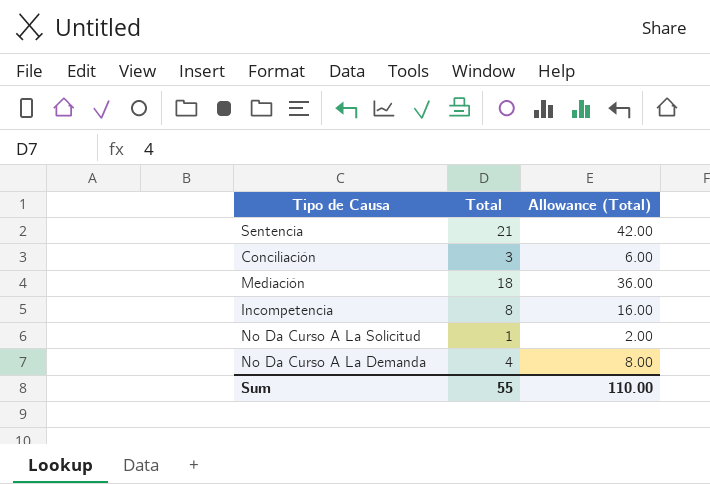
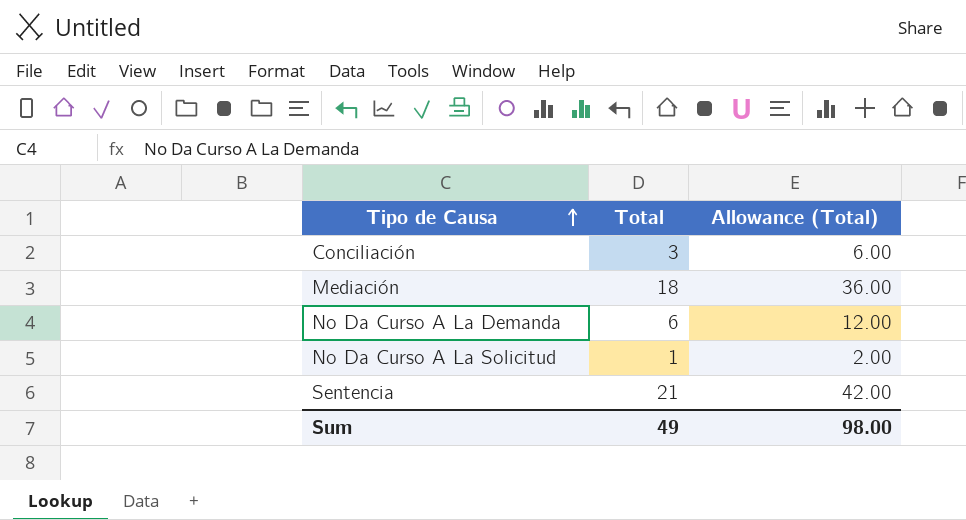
row order: none -> Tipo de Causa ascending
row Incompetencia: 8 | 16.00 -> none
No Da Curso A La Demanda | Total: 4 -> 6
No Da Curso A La Demanda | Allowance (Total): 8.00 -> 12.00
Sum | Total: 55 -> 49
Sum | Allowance (Total): 110.00 -> 98.00

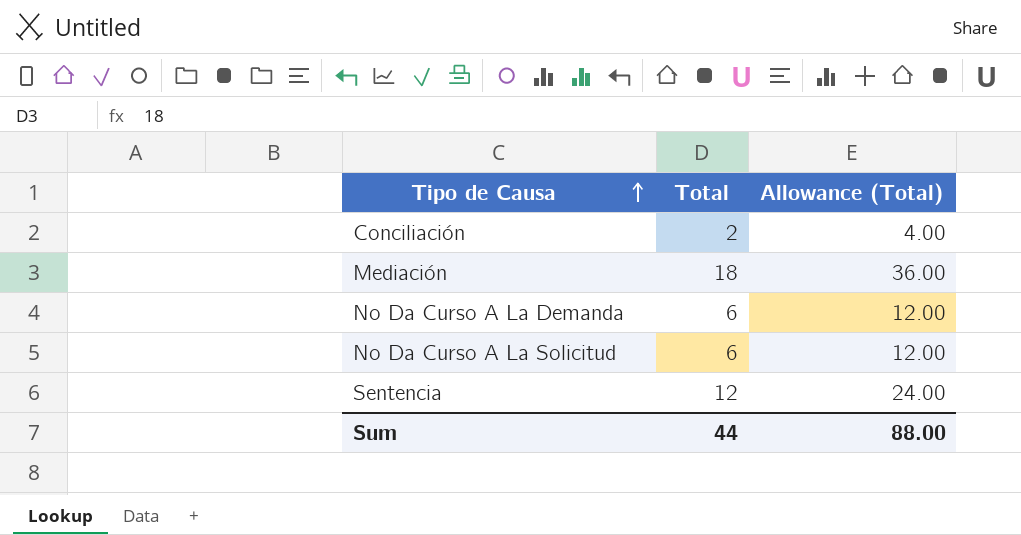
Conciliación | Total: 3 -> 2
Conciliación | Allowance (Total): 6.00 -> 4.00
No Da Curso A La Solicitud | Total: 1 -> 6
No Da Curso A La Solicitud | Allowance (Total): 2.00 -> 12.00
Sentencia | Total: 21 -> 12
Sentencia | Allowance (Total): 42.00 -> 24.00
Sum | Total: 49 -> 44
Sum | Allowance (Total): 98.00 -> 88.00

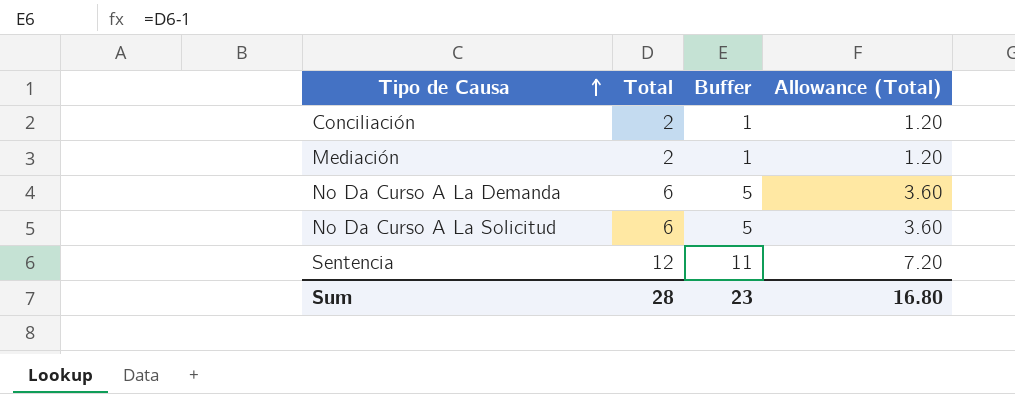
column Buffer | formula: none -> [Total] - 1
column Allowance (Total) | formula: [Total] * 2 -> [Total] * 0.6
Mediación | Total: 18 -> 2
Sum | Total: 44 -> 28
Sum | Allowance (Total): 88.00 -> 16.80

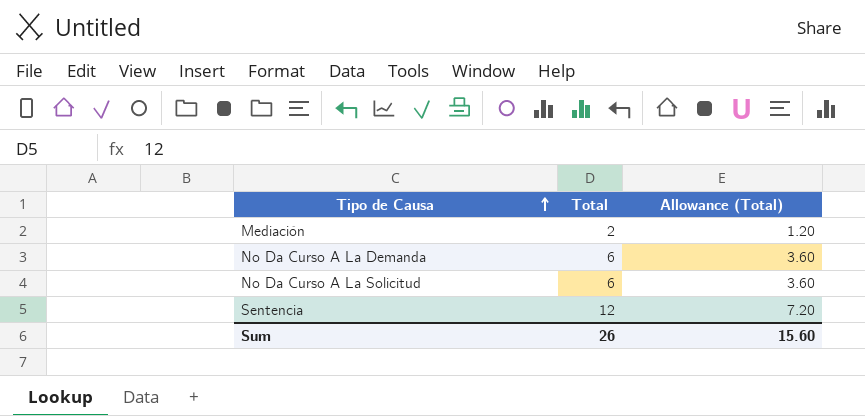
column Buffer | formula: [Total] - 1 -> none
row Conciliación: 2 | 1 | 1.20 -> none
Sum | Total: 28 -> 26
Sum | Allowance (Total): 16.80 -> 15.60

